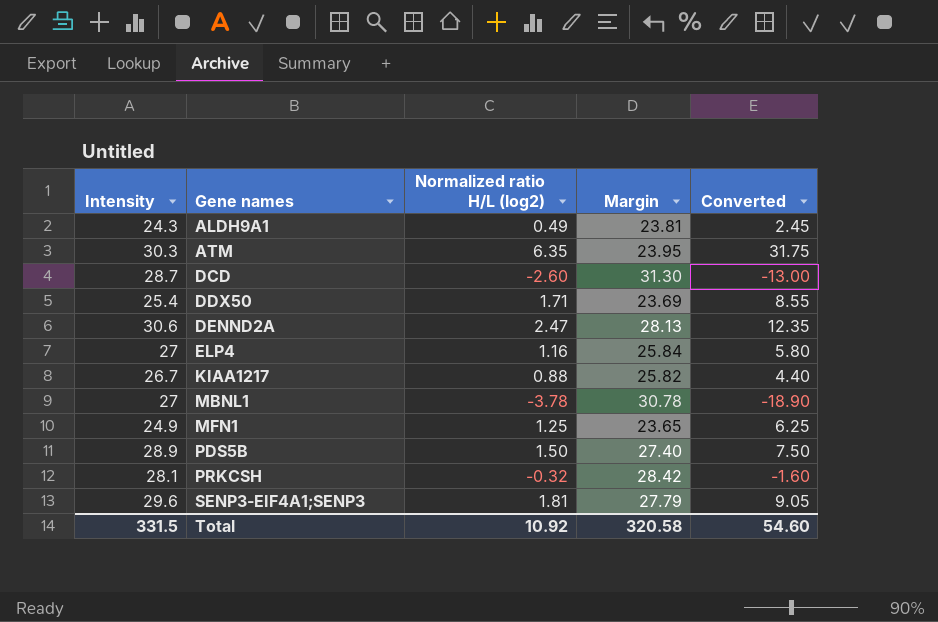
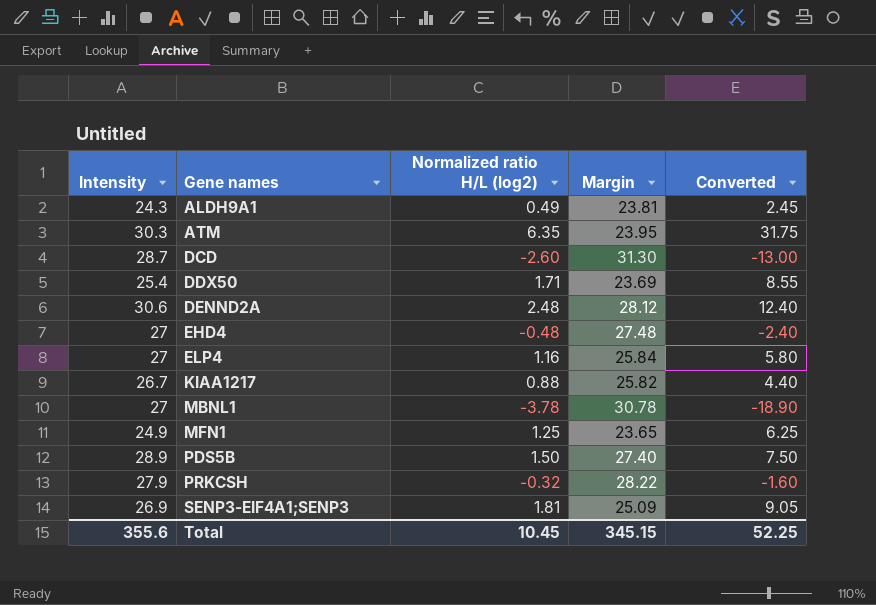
DENND2A | Normalized ratio H/L (log2): 2.47 -> 2.48
DENND2A | Margin: 28.13 -> 28.12
DENND2A | Converted: 12.35 -> 12.40
row EHD4: none -> 27 | -0.48 | 27.48 | -2.40
PRKCSH | Intensity: 28.1 -> 27.9
PRKCSH | Margin: 28.42 -> 28.22
SENP3-EIF4A1;SENP3 | Intensity: 29.6 -> 26.9
SENP3-EIF4A1;SENP3 | Margin: 27.79 -> 25.09
Total | Intensity: 331.5 -> 355.6
Total | Normalized ratio H/L (log2): 10.92 -> 10.45
Total | Margin: 320.58 -> 345.15
Total | Converted: 54.60 -> 52.25

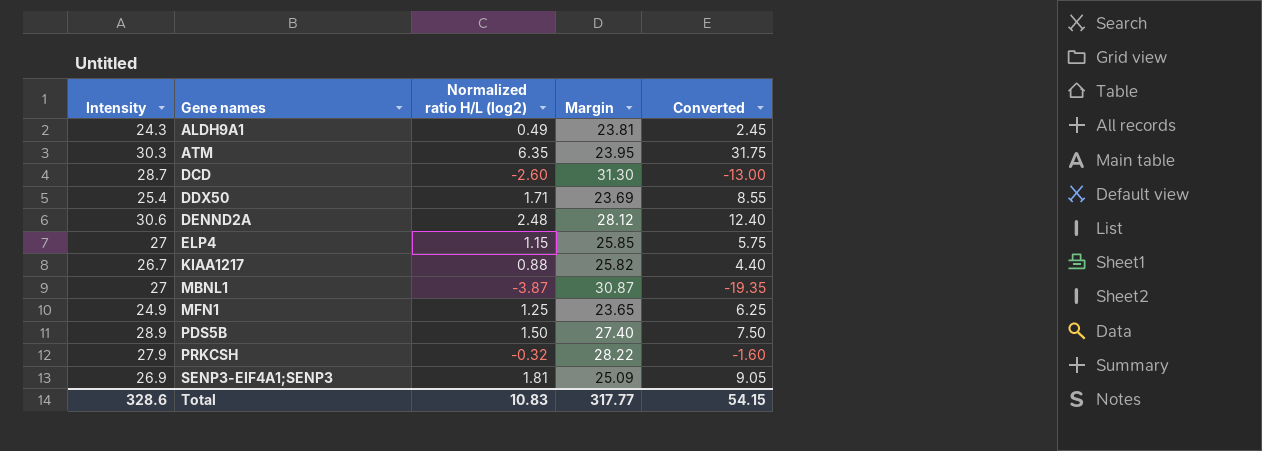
row EHD4: 27 | -0.48 | 27.48 | -2.40 -> none
ELP4 | Normalized ratio H/L (log2): 1.16 -> 1.15
ELP4 | Margin: 25.84 -> 25.85
ELP4 | Converted: 5.80 -> 5.75
MBNL1 | Normalized ratio H/L (log2): -3.78 -> -3.87
MBNL1 | Margin: 30.78 -> 30.87
MBNL1 | Converted: -18.90 -> -19.35
Total | Intensity: 355.6 -> 328.6
Total | Normalized ratio H/L (log2): 10.45 -> 10.83
Total | Margin: 345.15 -> 317.77
Total | Converted: 52.25 -> 54.15

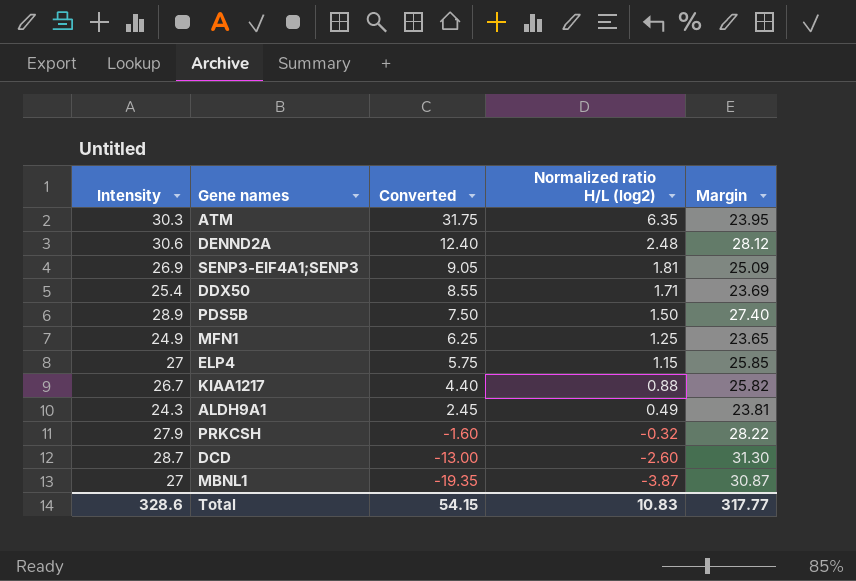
row order: Gene names ascending -> Converted descending
column Converted | position: 5 -> 3

